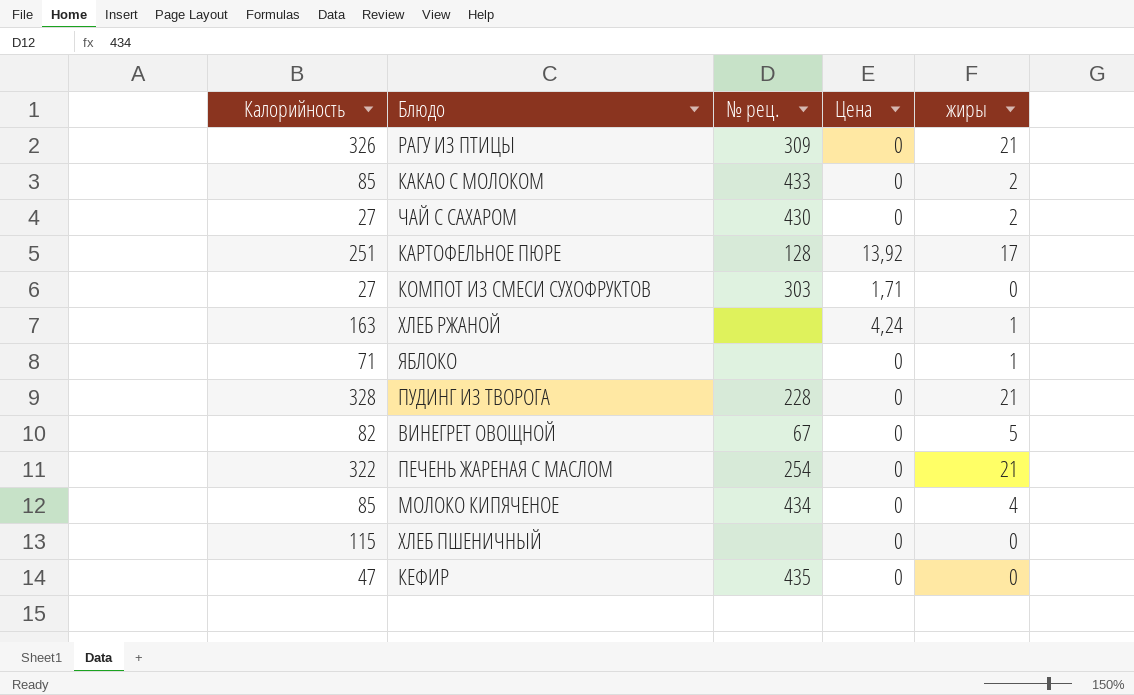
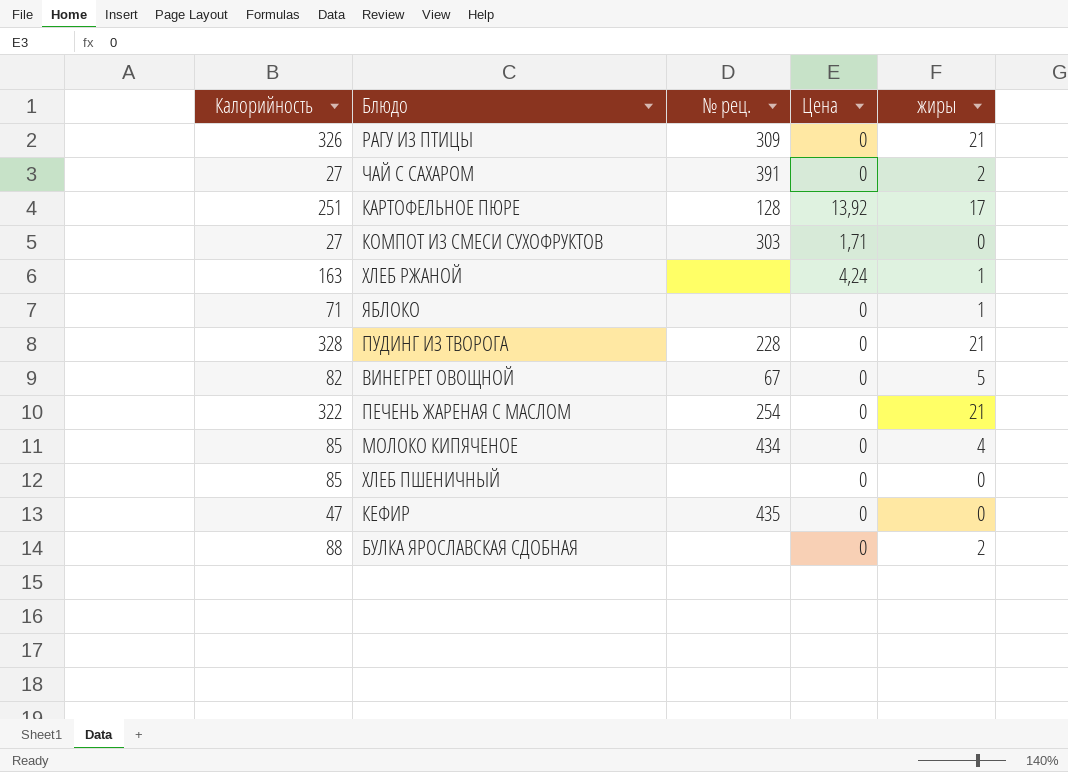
row КАКАО С МОЛОКОМ: 85 | 433 | 0 | 2 -> none
ЧАЙ С САХАРОМ | № рец.: 430 -> 391
ХЛЕБ ПШЕНИЧНЫЙ | Калорийность: 115 -> 85
row БУЛКА ЯРОСЛАВСКАЯ СДОБНАЯ: none -> 88 | none | 0 | 2

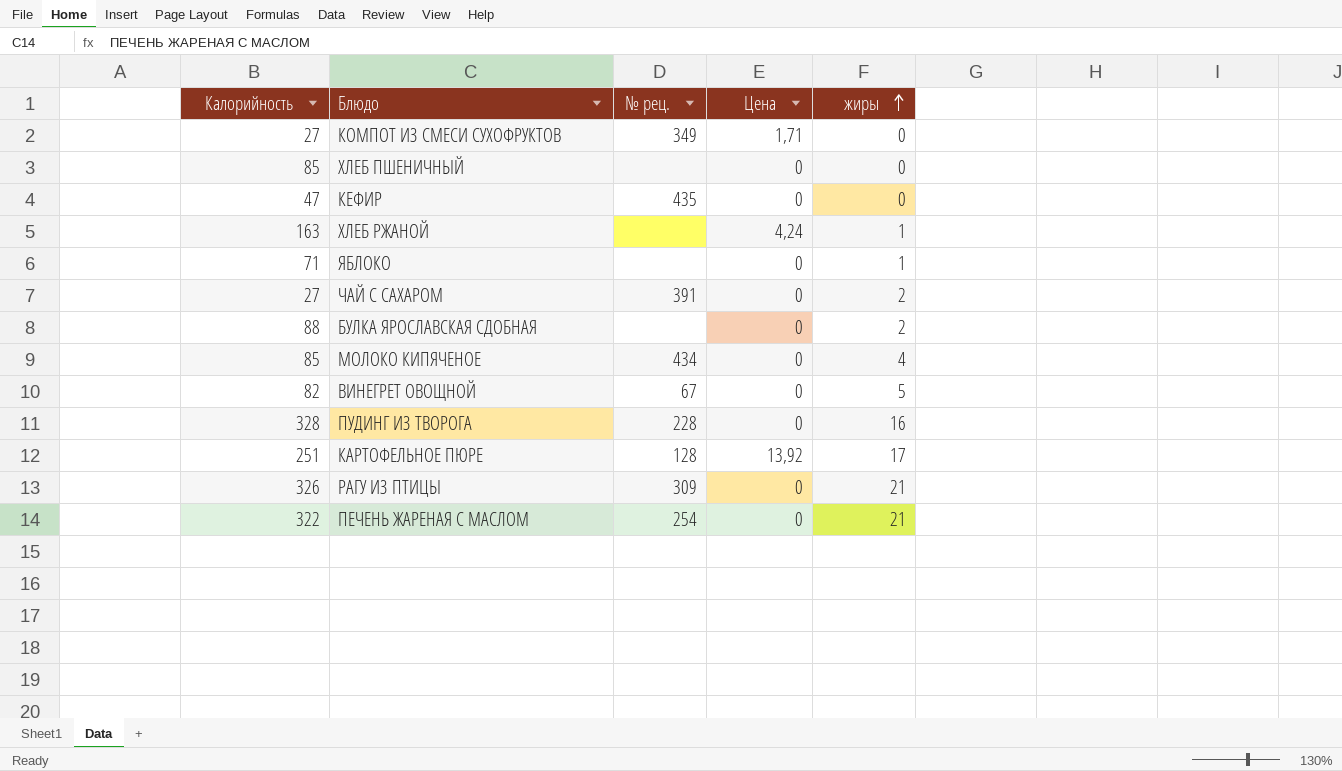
row order: none -> жиры ascending
КОМПОТ ИЗ СМЕСИ СУХОФРУКТОВ | № рец.: 303 -> 349
ПУДИНГ ИЗ ТВОРОГА | жиры: 21 -> 16

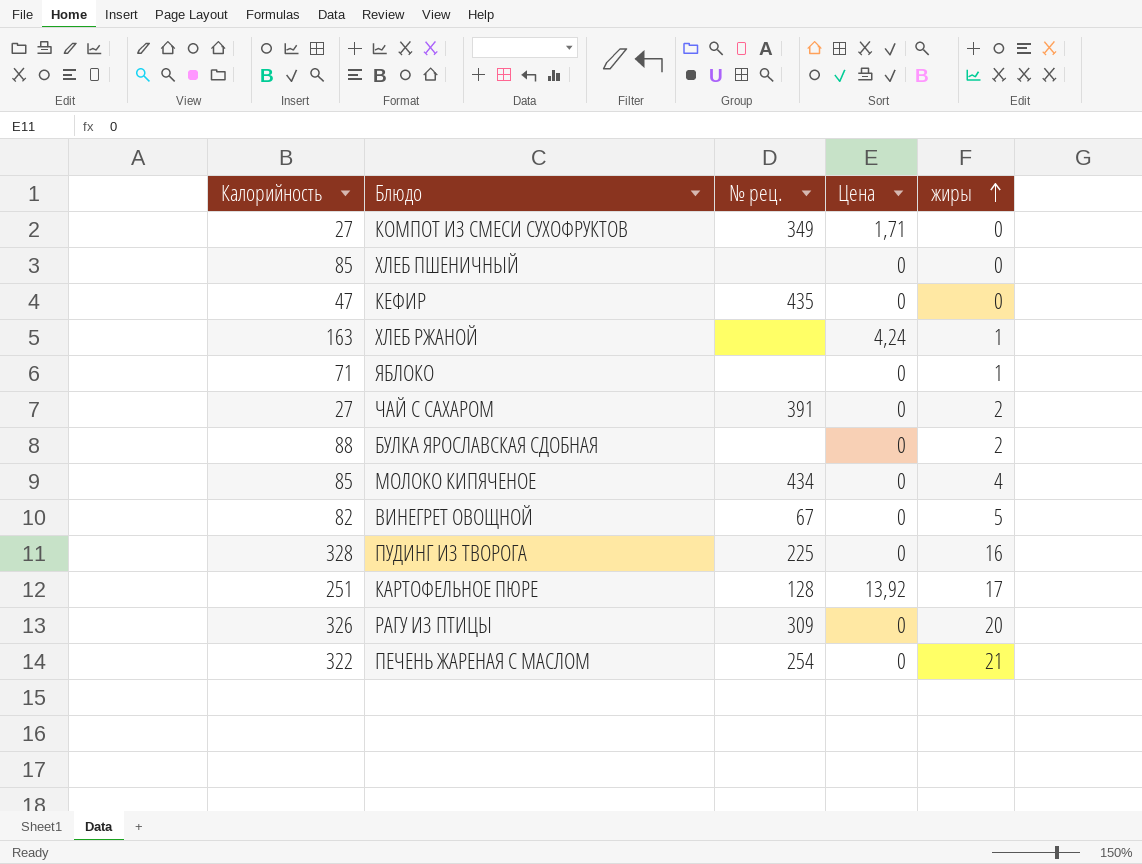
ПУДИНГ ИЗ ТВОРОГА | № рец.: 228 -> 225
РАГУ ИЗ ПТИЦЫ | жиры: 21 -> 20

